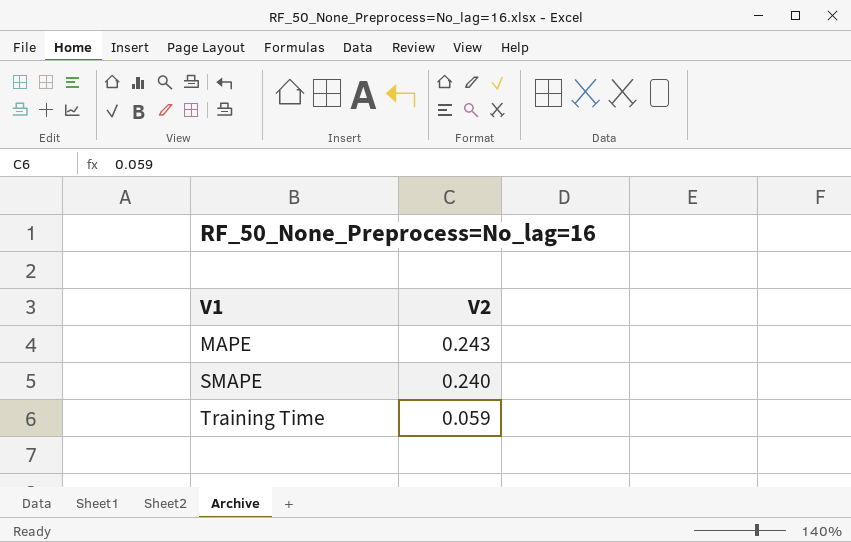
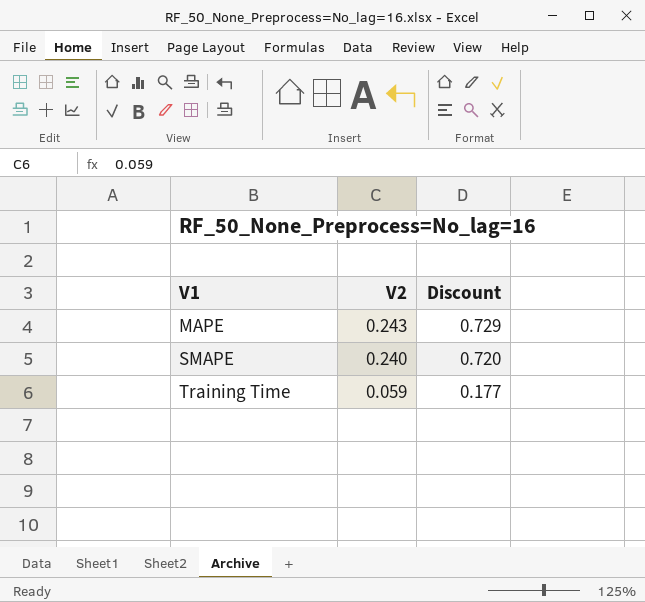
column Discount | formula: none -> [V2] * 3

